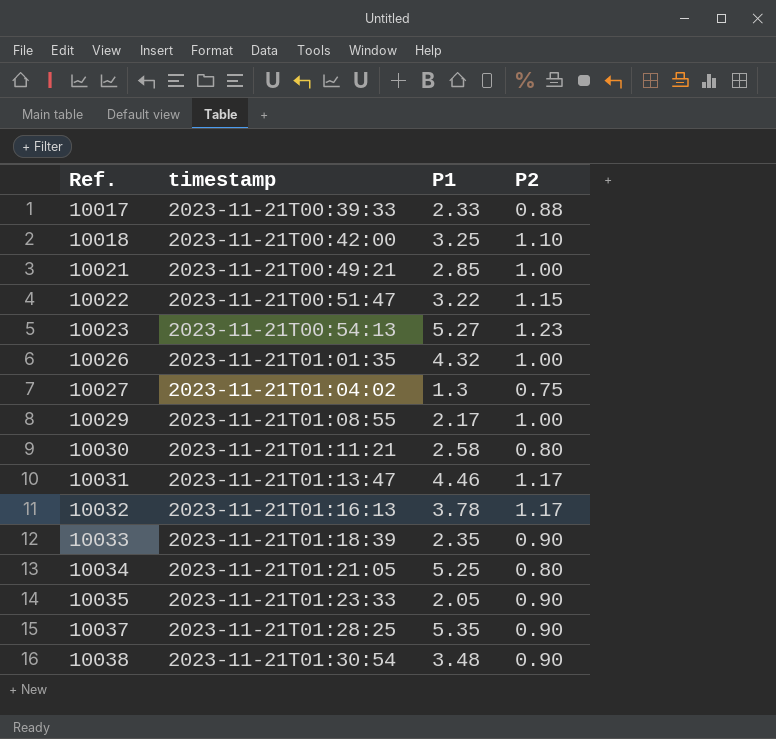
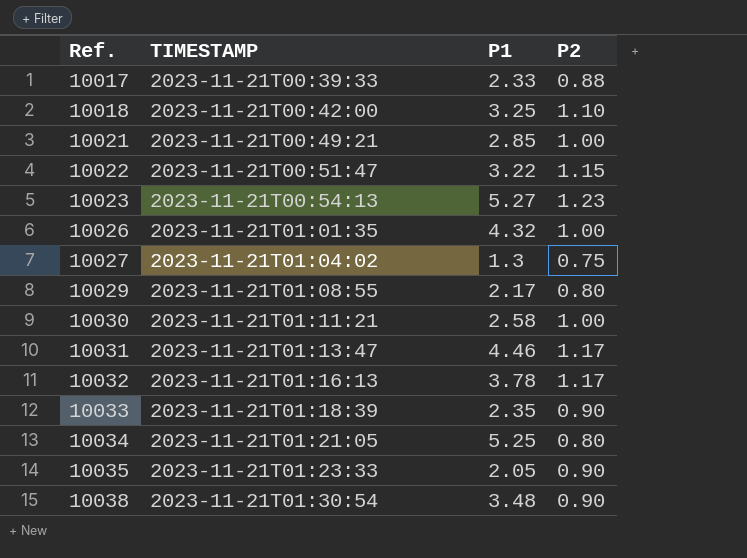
column name: timestamp -> TIMESTAMP
row 10037: 2023-11-21T01:28:25 | 5.35 | 0.90 -> none
10029 | P2: 1.00 -> 0.80
10030 | P2: 0.80 -> 1.00

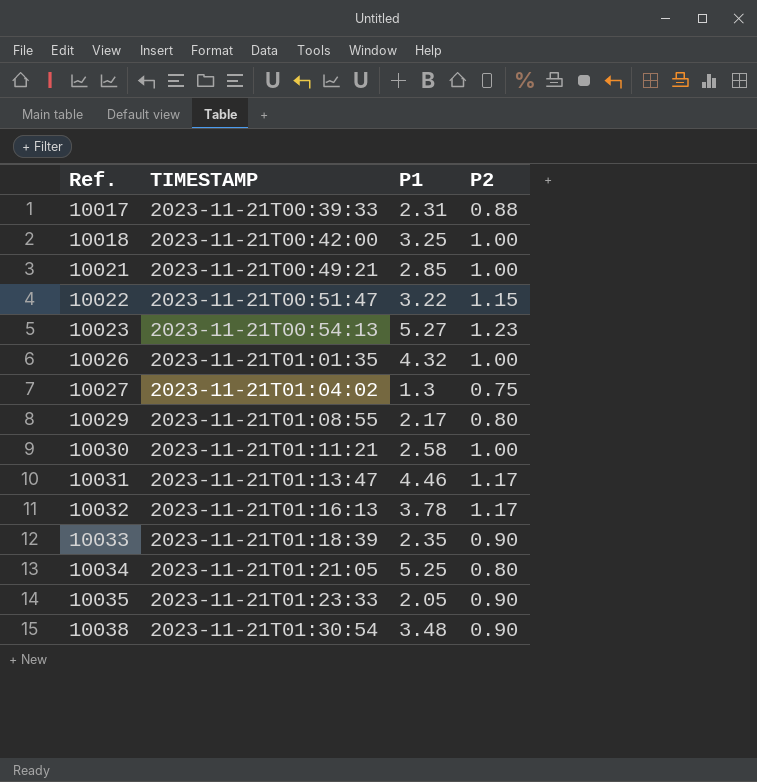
10017 | P1: 2.33 -> 2.31
10018 | P2: 1.10 -> 1.00

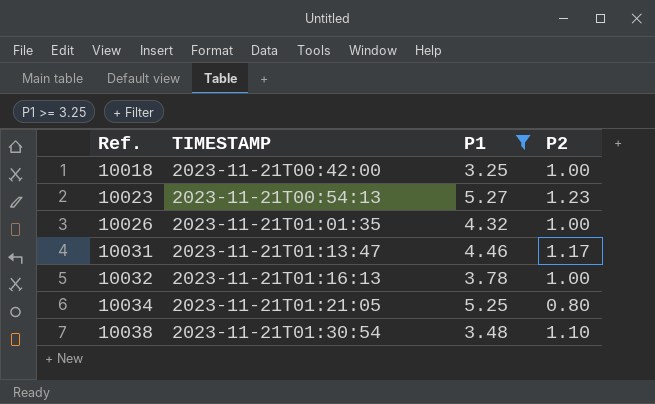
filter: none -> P1 >= 3.25
10032 | P2: 1.17 -> 1.00
10038 | P2: 0.90 -> 1.10

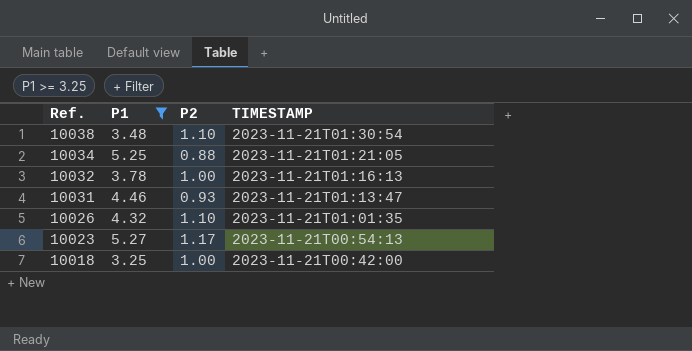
row order: Ref. ascending -> Ref. descending
column TIMESTAMP | position: 2 -> 4
10034 | P2: 0.80 -> 0.88
10031 | P2: 1.17 -> 0.93
10026 | P2: 1.00 -> 1.10
10023 | P2: 1.23 -> 1.17

